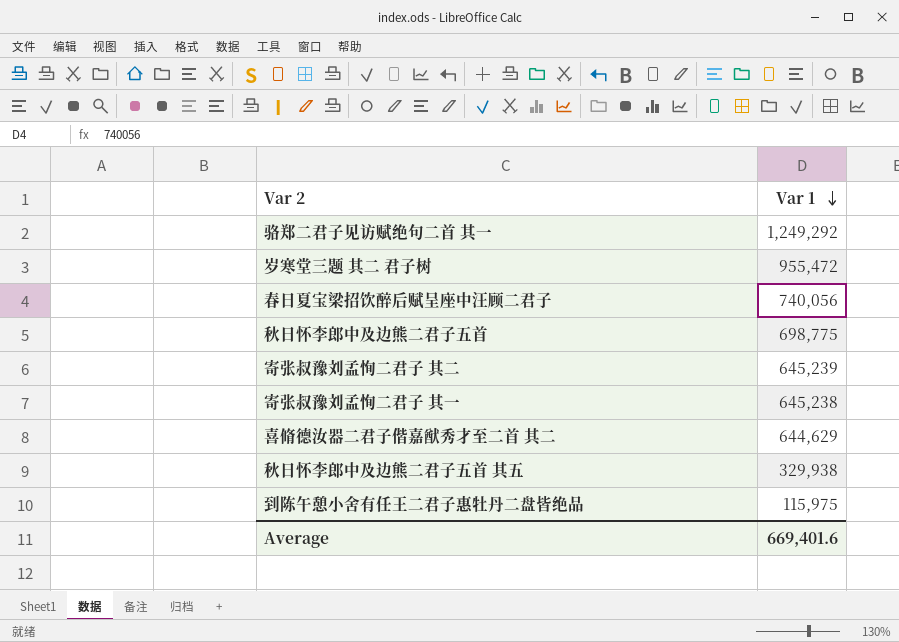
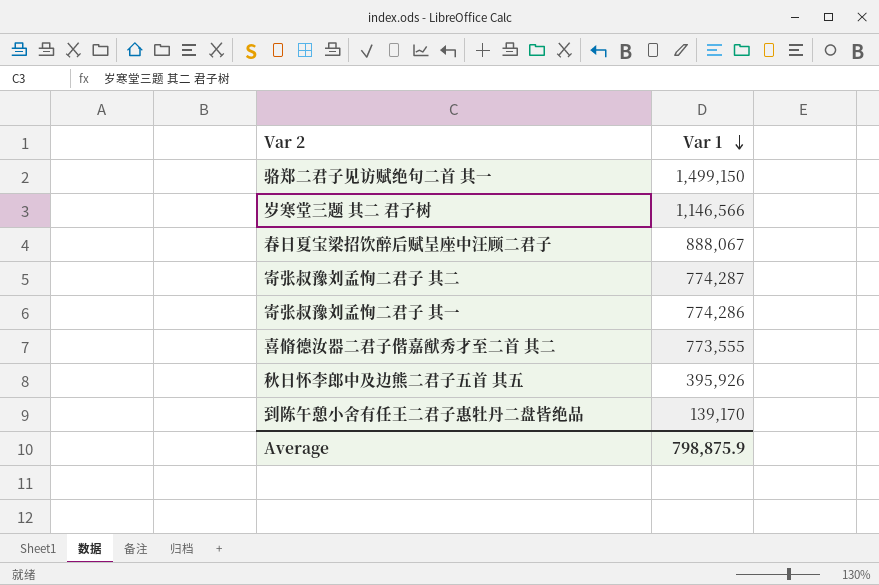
row 秋日怀李郎中及边熊二君子五首: 698,775 -> none
骆郑二君子见访赋绝句二首 其一 | Var 1: 1,249,292 -> 1,499,150
岁寒堂三题 其二 君子树 | Var 1: 955,472 -> 1,146,566
春日夏宝梁招饮醉后赋呈座中汪顾二君子 | Var 1: 740,056 -> 888,067
寄张叔豫刘孟恂二君子 其二 | Var 1: 645,239 -> 774,287
寄张叔豫刘孟恂二君子 其一 | Var 1: 645,238 -> 774,286
喜脩德汝器二君子偕嘉猷秀才至二首 其二 | Var 1: 644,629 -> 773,555
秋日怀李郎中及边熊二君子五首 其五 | Var 1: 329,938 -> 395,926
到陈午憩小舍有任王二君子惠牡丹二盘皆绝品 | Var 1: 115,975 -> 139,170
Average | Var 1: 669,401.6 -> 798,875.9

